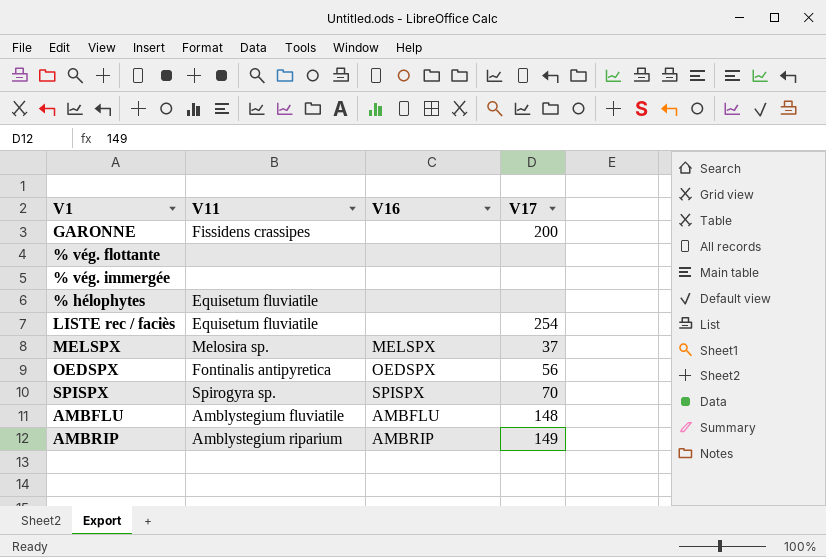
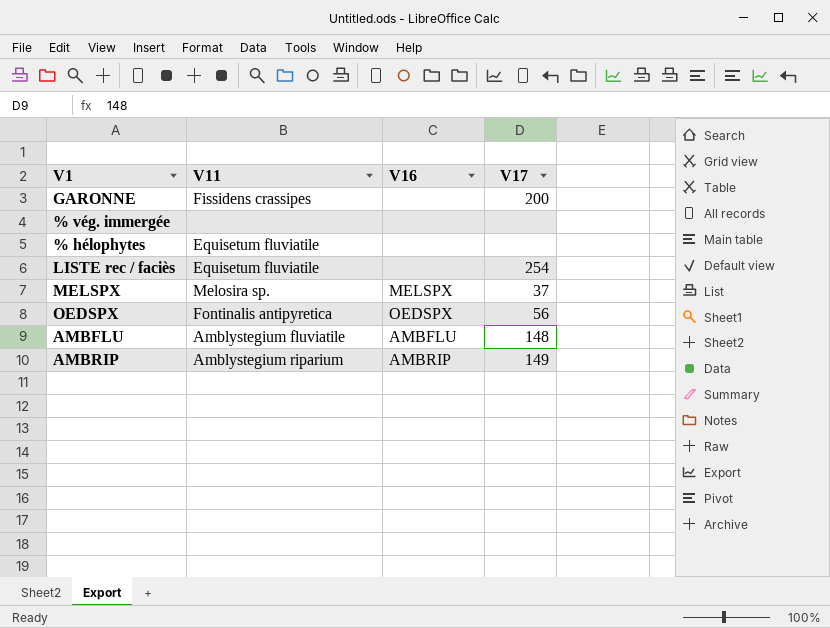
row % vég. flottante: none | none | none -> none
row SPISPX: Spirogyra sp. | SPISPX | 70 -> none

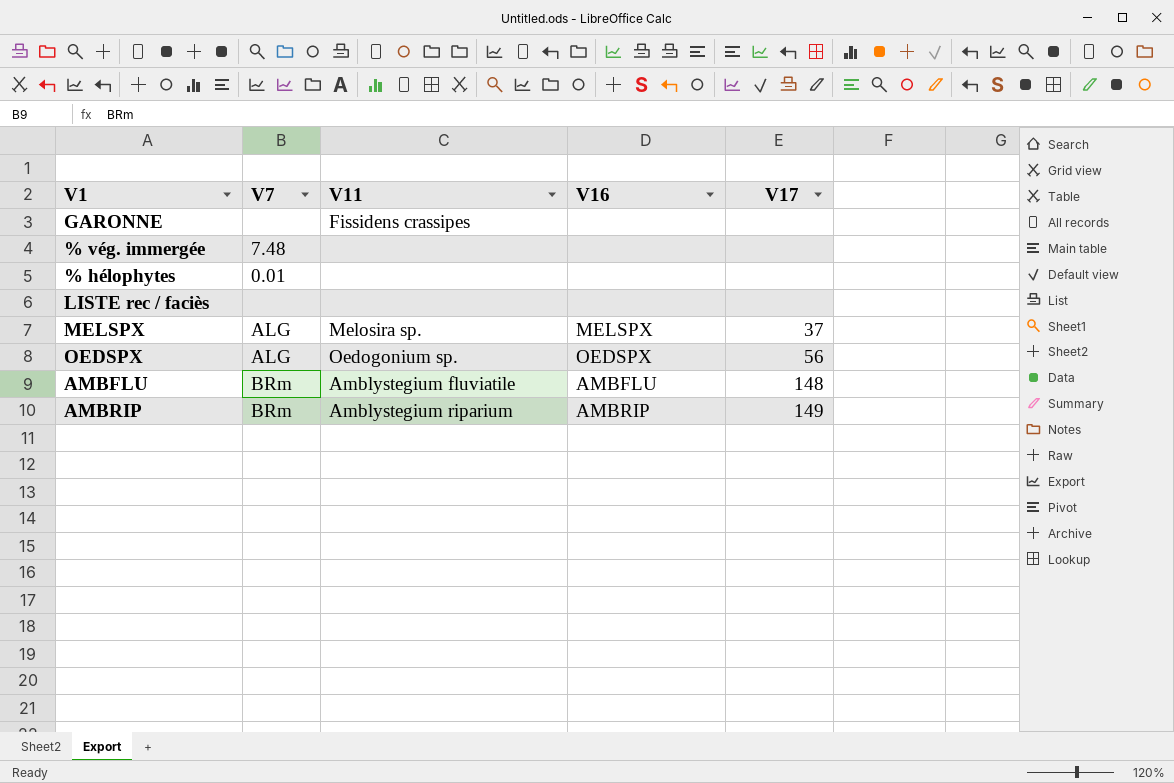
column V7 | position: none -> 2
GARONNE | V17: 200 -> none
% hélophytes | V11: Equisetum fluviatile -> none
LISTE rec / faciès | V11: Equisetum fluviatile -> none
LISTE rec / faciès | V17: 254 -> none
OEDSPX | V11: Fontinalis antipyretica -> Oedogonium sp.

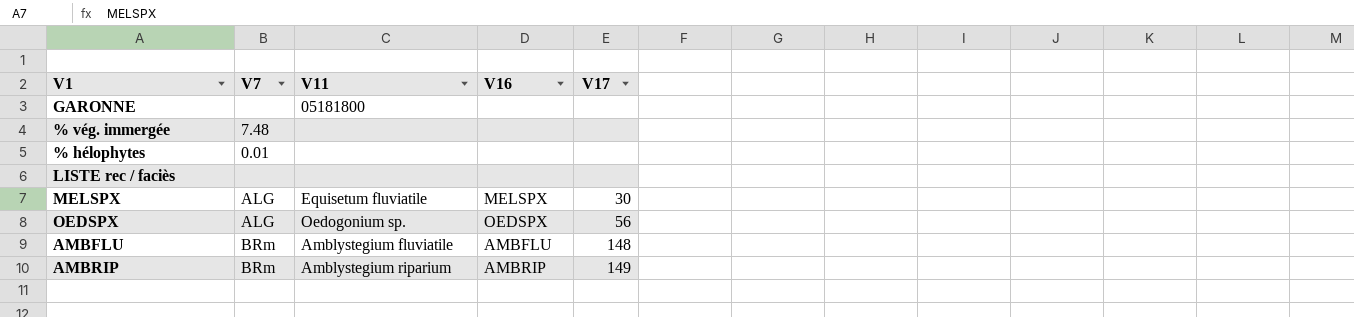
GARONNE | V11: Fissidens crassipes -> 05181800
MELSPX | V11: Melosira sp. -> Equisetum fluviatile
MELSPX | V17: 37 -> 30

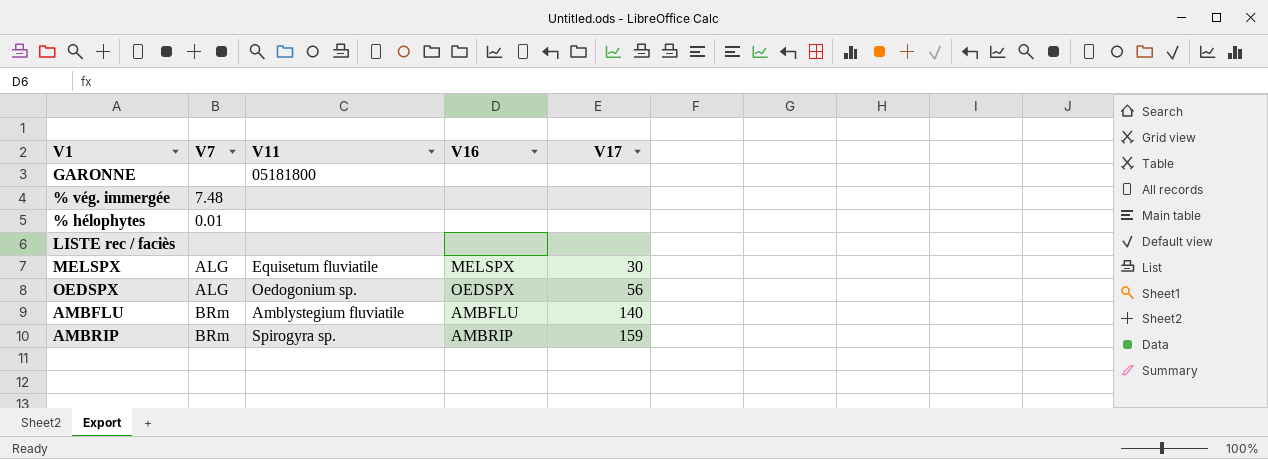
AMBFLU | V17: 148 -> 140
AMBRIP | V11: Amblystegium riparium -> Spirogyra sp.
AMBRIP | V17: 149 -> 159

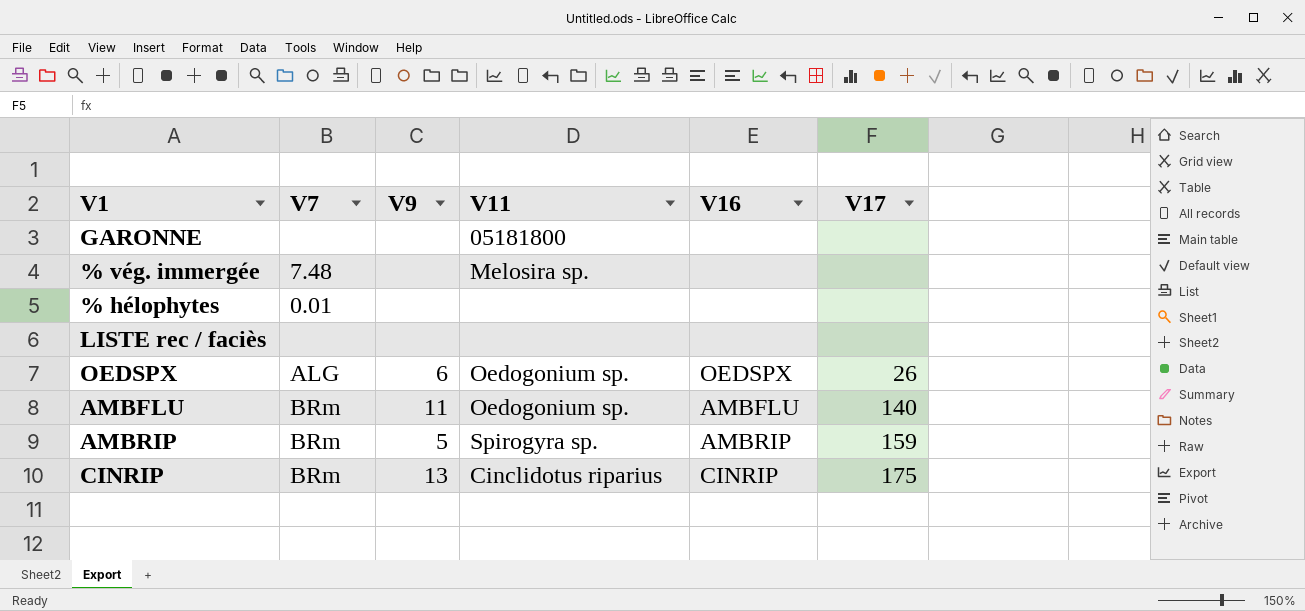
column V9 | position: none -> 3
row MELSPX: ALG | Equisetum fluviatile | MELSPX | 30 -> none
% vég. immergée | V11: none -> Melosira sp.
OEDSPX | V17: 56 -> 26
AMBFLU | V11: Amblystegium fluviatile -> Oedogonium sp.
row CINRIP: none -> BRm | 13 | Cinclidotus riparius | CINRIP | 175

